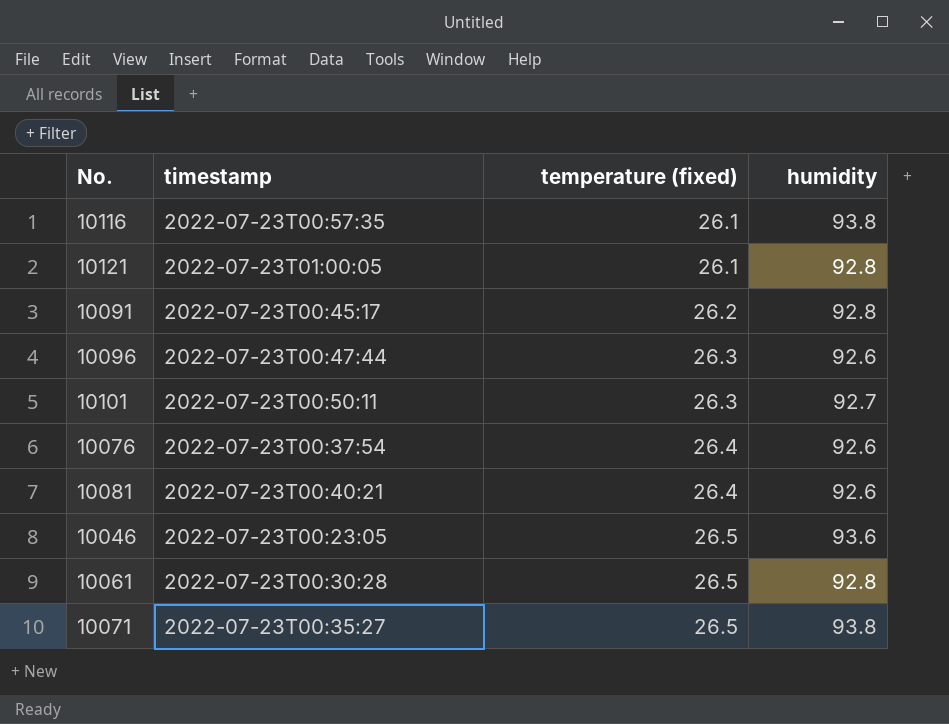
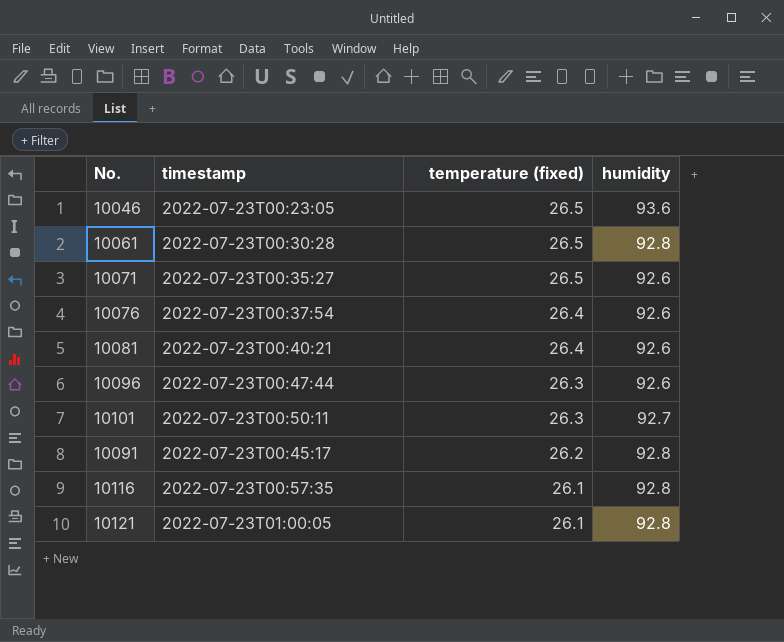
row order: temperature (fixed) ascending -> temperature (fixed) descending
10071 | humidity: 93.8 -> 92.6
10116 | humidity: 93.8 -> 92.8

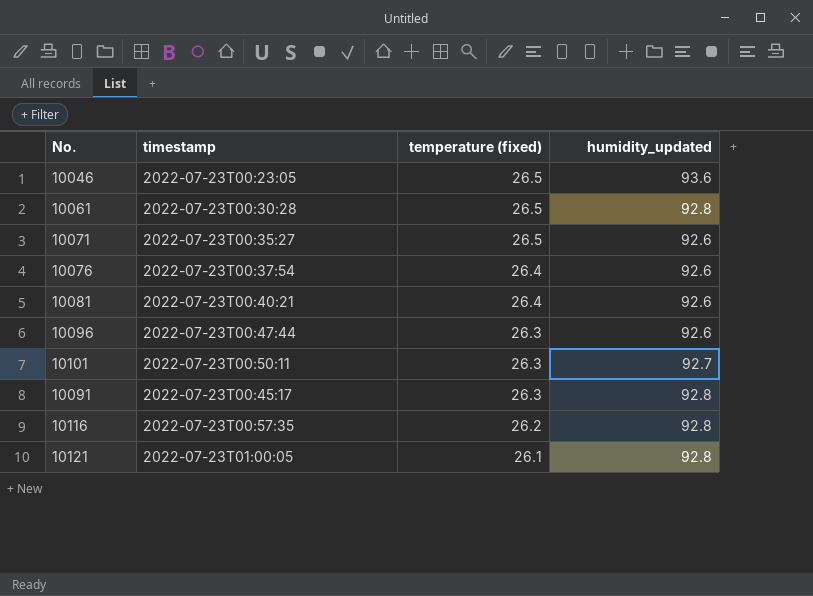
column name: humidity -> humidity_updated
10091 | temperature (fixed): 26.2 -> 26.3
10116 | temperature (fixed): 26.1 -> 26.2

